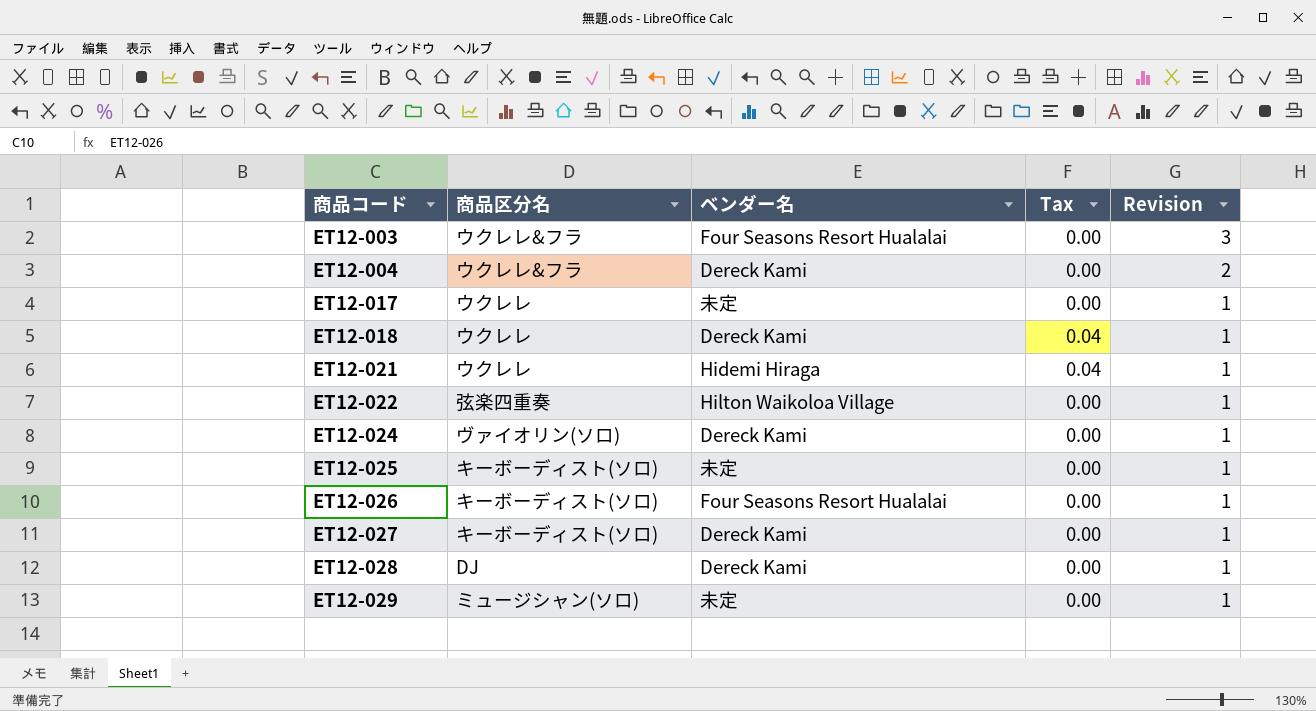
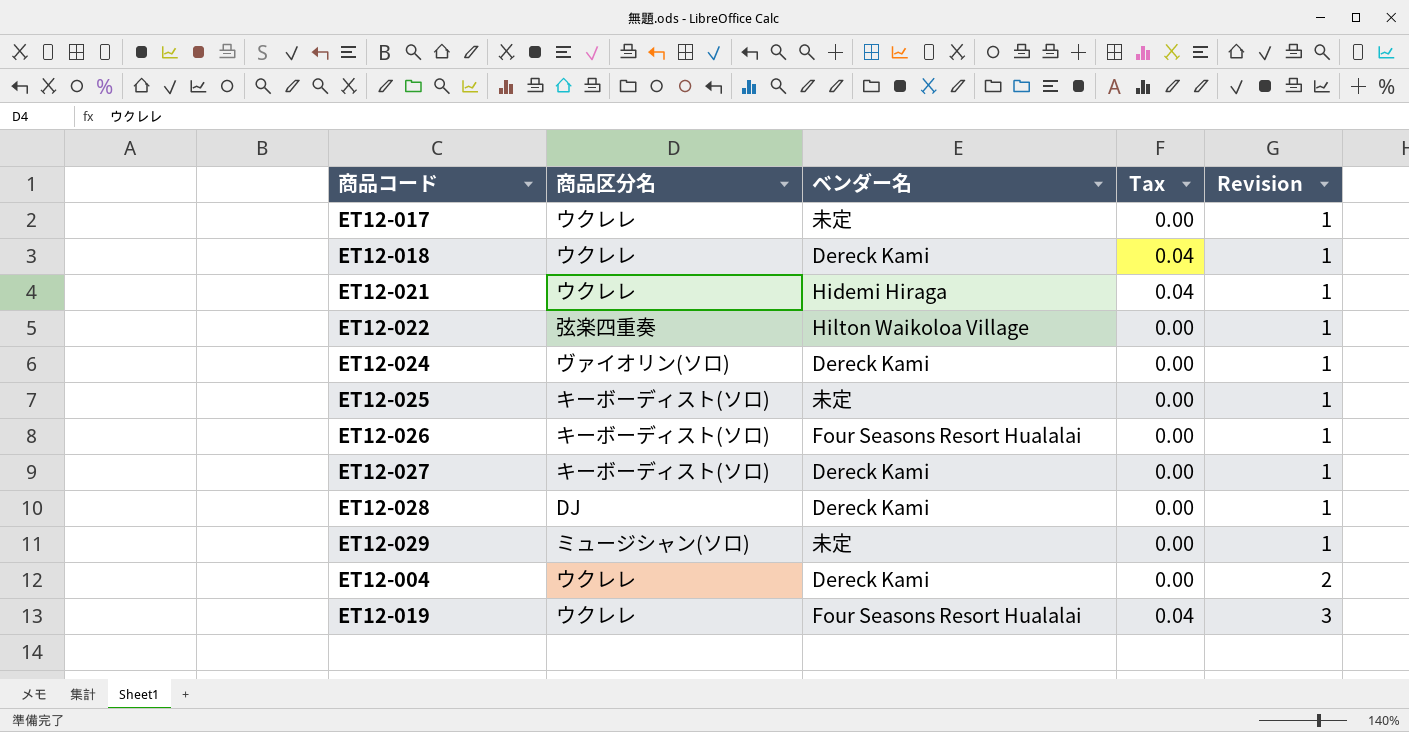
row order: 商品コード ascending -> Revision ascending
row ET12-003: ウクレレ&フラ | Four Seasons Resort Hualalai | 0.00 | 3 -> none
ET12-004 | 商品区分名: ウクレレ&フラ -> ウクレレ
row ET12-019: none -> ウクレレ | Four Seasons Resort Hualalai | 0.04 | 3

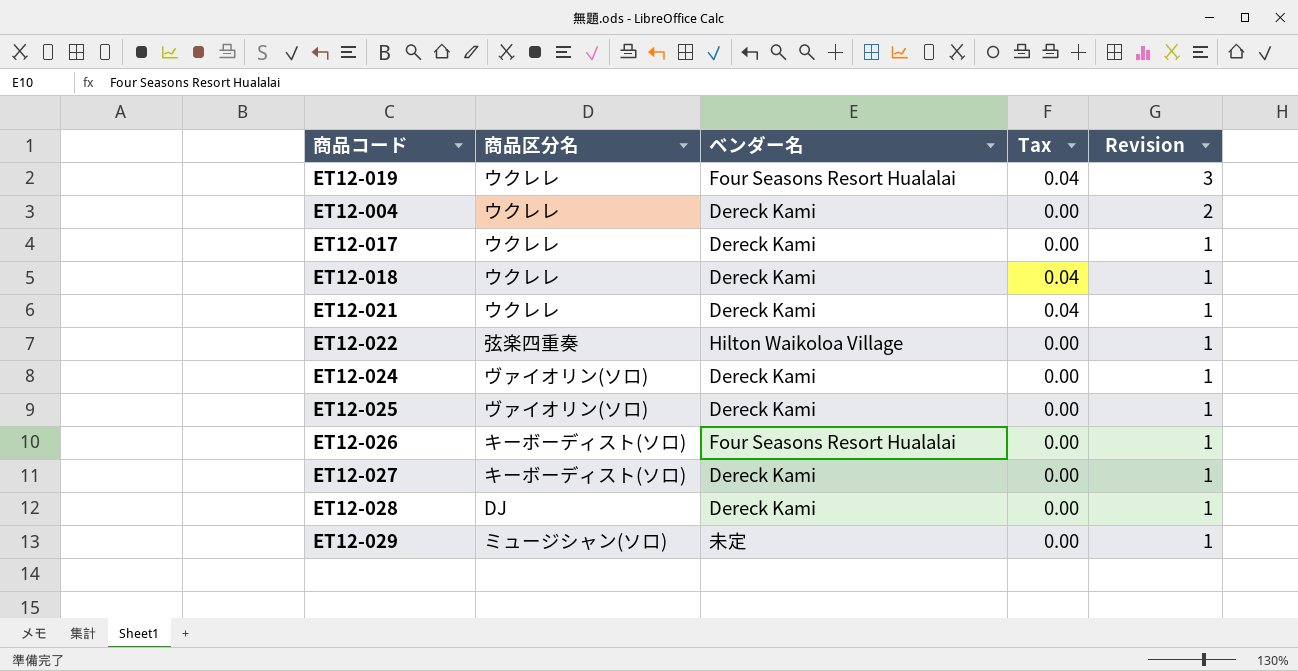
row order: Revision ascending -> Revision descending
ET12-017 | ベンダー名: 未定 -> Dereck Kami
ET12-021 | ベンダー名: Hidemi Hiraga -> Dereck Kami
ET12-025 | 商品区分名: キーボーディスト(ソロ) -> ヴァイオリン(ソロ)
ET12-025 | ベンダー名: 未定 -> Dereck Kami

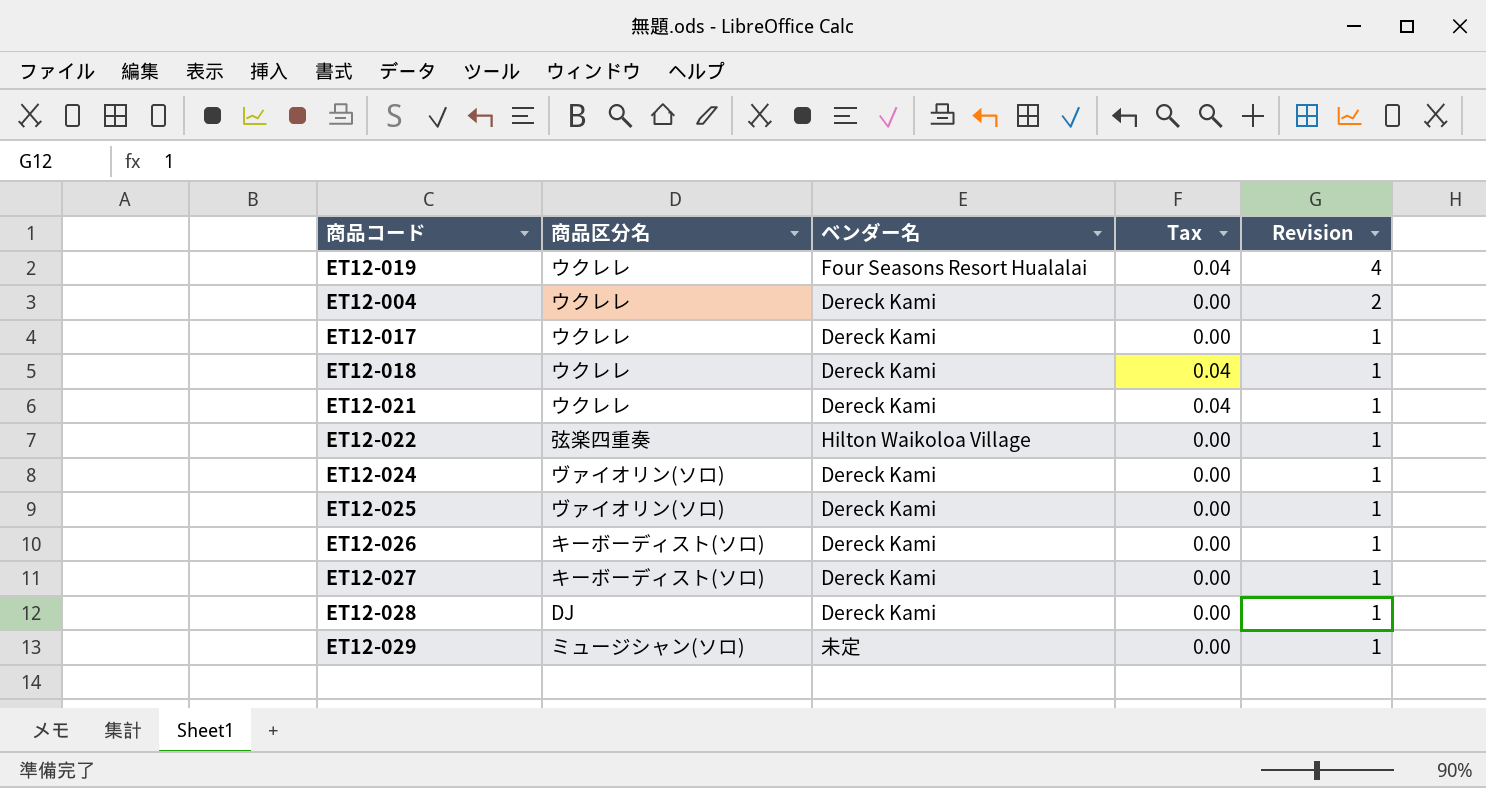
ET12-019 | Revision: 3 -> 4
ET12-026 | ベンダー名: Four Seasons Resort Hualalai -> Dereck Kami

